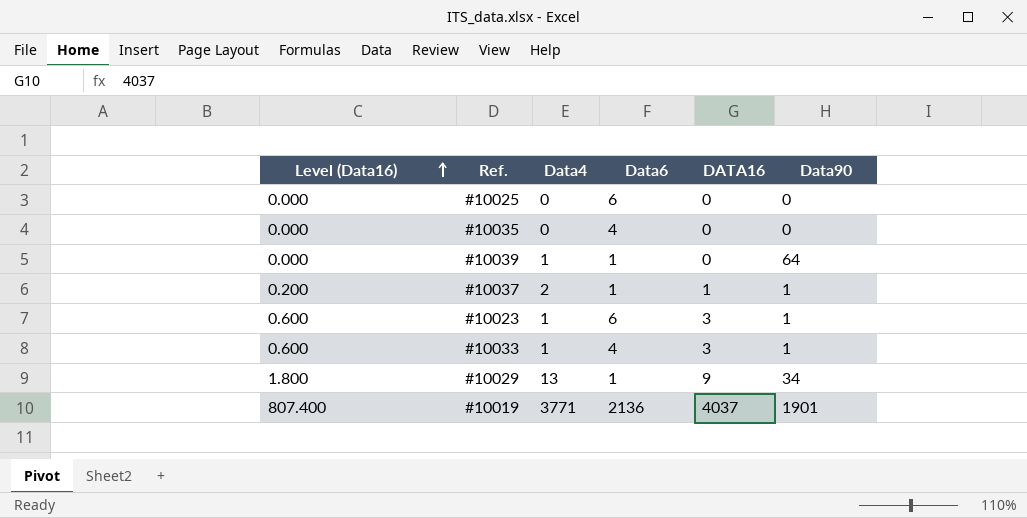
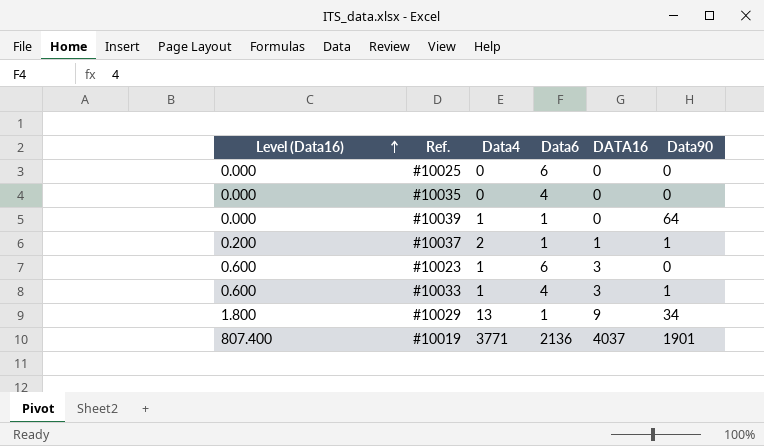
#10023 | Data90: 1 -> 0

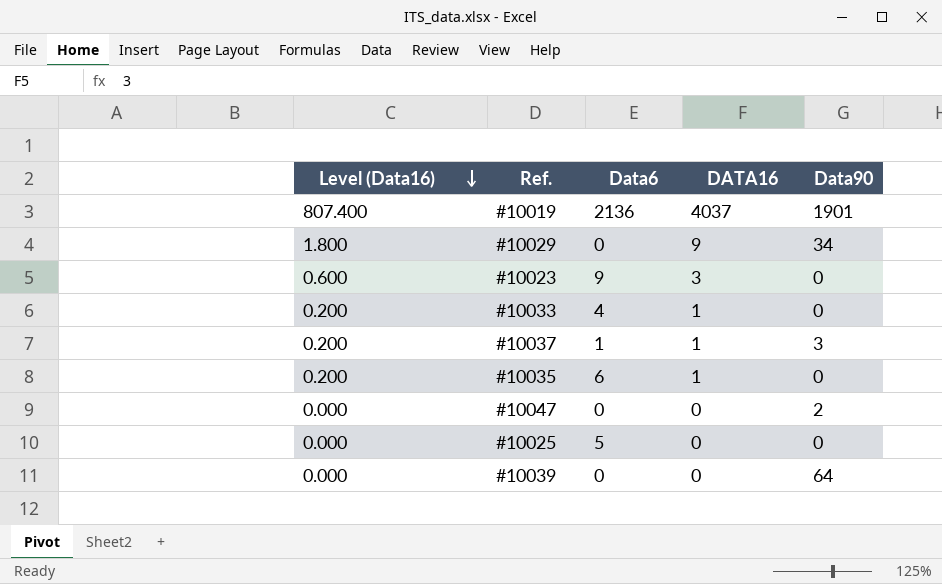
row order: Level (Data16) ascending -> Level (Data16) descending
column Data4 | position: 3 -> none
#10029 | Data6: 1 -> 0
#10023 | Data6: 6 -> 9
#10033 | Level (Data16): 0.600 -> 0.200
#10033 | DATA16: 3 -> 1
#10033 | Data90: 1 -> 0
#10037 | Data90: 1 -> 3
#10035 | Level (Data16): 0.000 -> 0.200
#10035 | Data6: 4 -> 6
#10035 | DATA16: 0 -> 1
row #10047: none -> 0.000 | 0 | 0 | 2
#10025 | Data6: 6 -> 5
#10039 | Data6: 1 -> 0

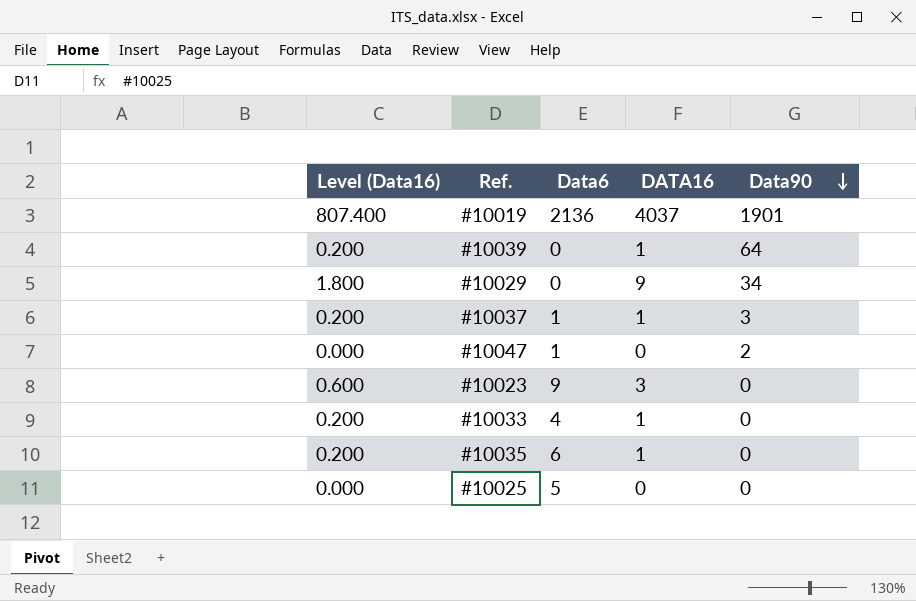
row order: Level (Data16) descending -> Data90 descending
#10039 | Level (Data16): 0.000 -> 0.200
#10039 | DATA16: 0 -> 1
#10047 | Data6: 0 -> 1

